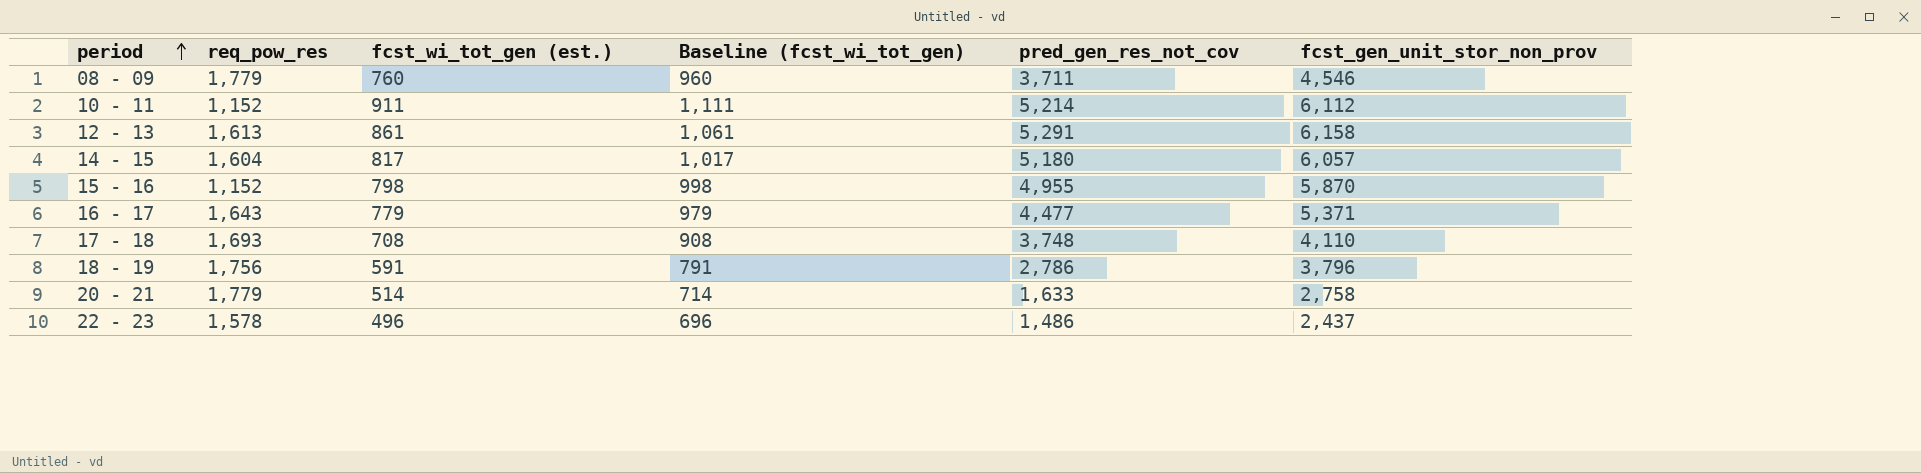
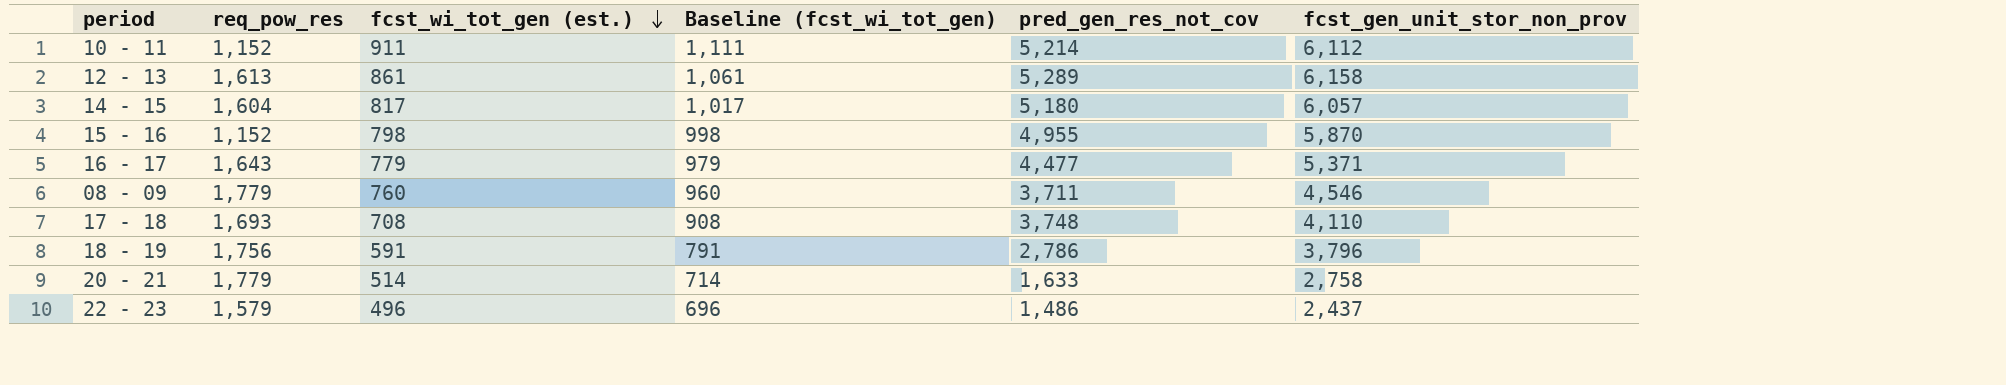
row order: period ascending -> fcst_wi_tot_gen (est.) descending
12 - 13 | pred_gen_res_not_cov: 5,291 -> 5,289
22 - 23 | req_pow_res: 1,578 -> 1,579

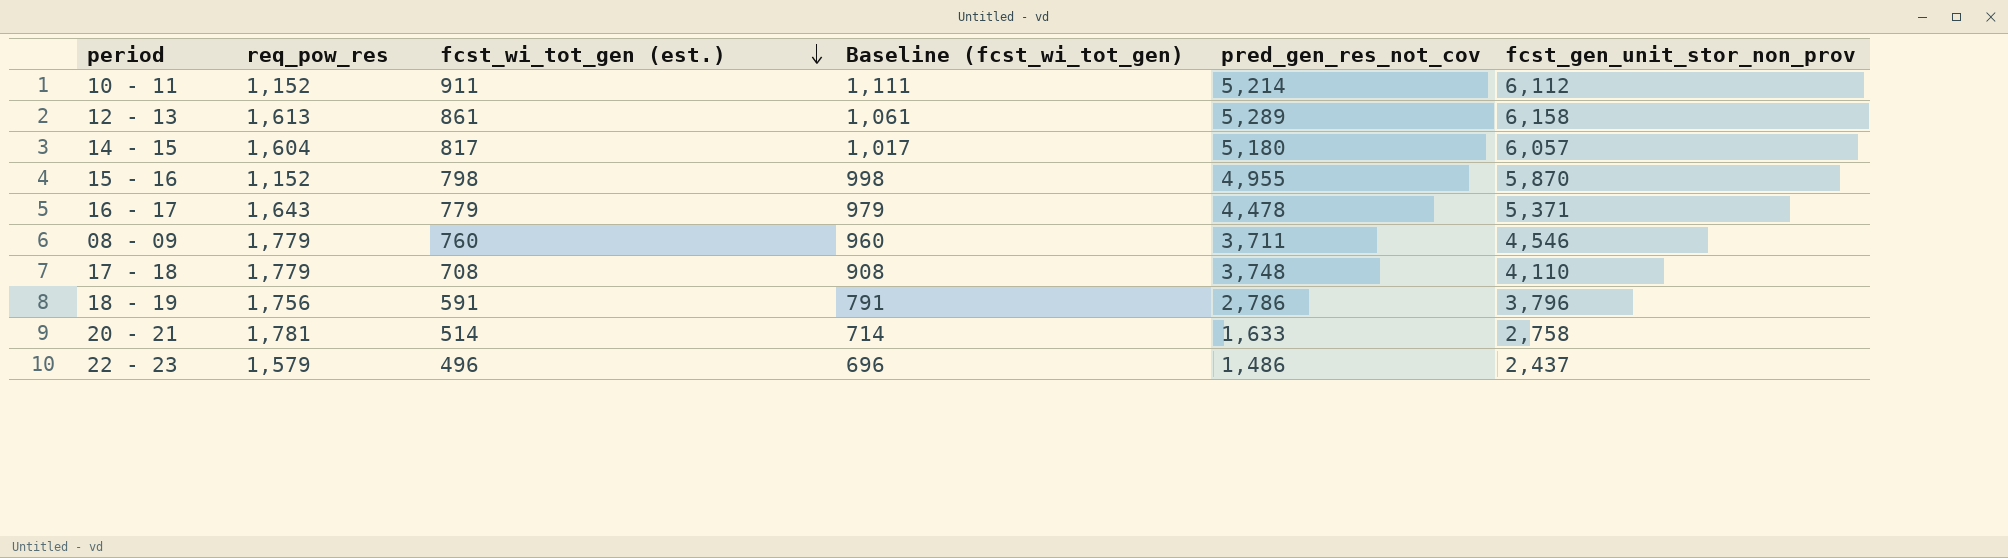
16 - 17 | pred_gen_res_not_cov: 4,477 -> 4,478
17 - 18 | req_pow_res: 1,693 -> 1,779
20 - 21 | req_pow_res: 1,779 -> 1,781

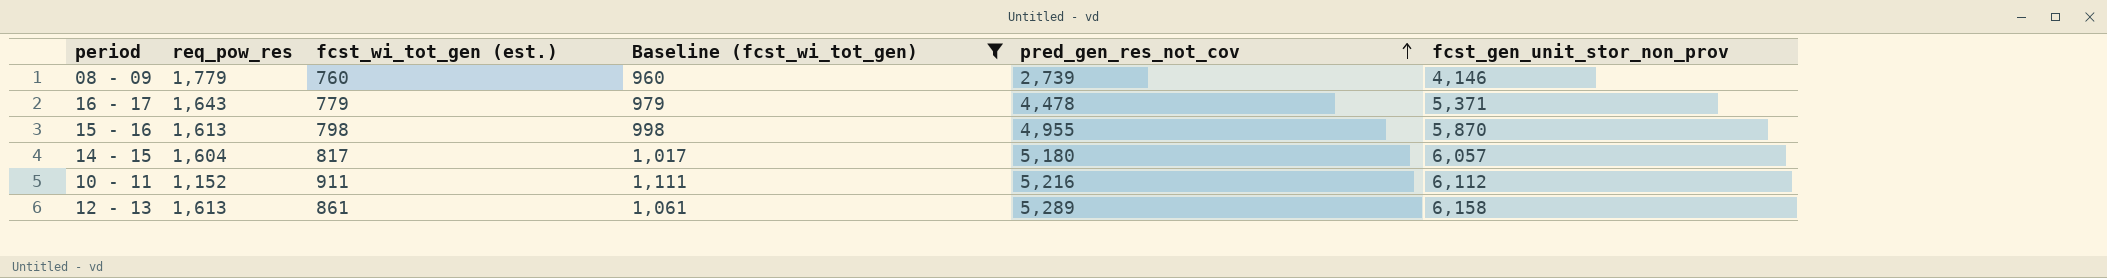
filter: none -> Baseline (fcst_wi_tot_gen) >= 960
row order: fcst_wi_tot_gen (est.) descending -> pred_gen_res_not_cov ascending
08 - 09 | pred_gen_res_not_cov: 3,711 -> 2,739
08 - 09 | fcst_gen_unit_stor_non_prov: 4,546 -> 4,146
15 - 16 | req_pow_res: 1,152 -> 1,613
10 - 11 | pred_gen_res_not_cov: 5,214 -> 5,216

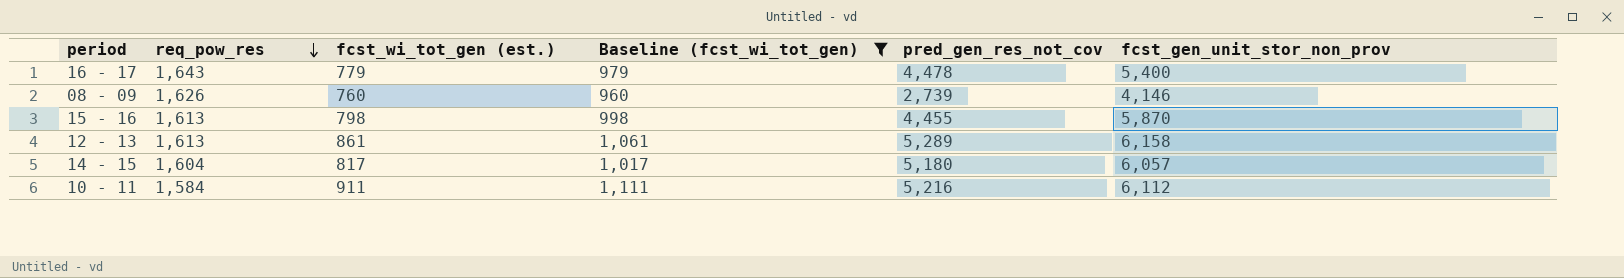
row order: pred_gen_res_not_cov ascending -> req_pow_res descending
16 - 17 | fcst_gen_unit_stor_non_prov: 5,371 -> 5,400
08 - 09 | req_pow_res: 1,779 -> 1,626
15 - 16 | pred_gen_res_not_cov: 4,955 -> 4,455
10 - 11 | req_pow_res: 1,152 -> 1,584

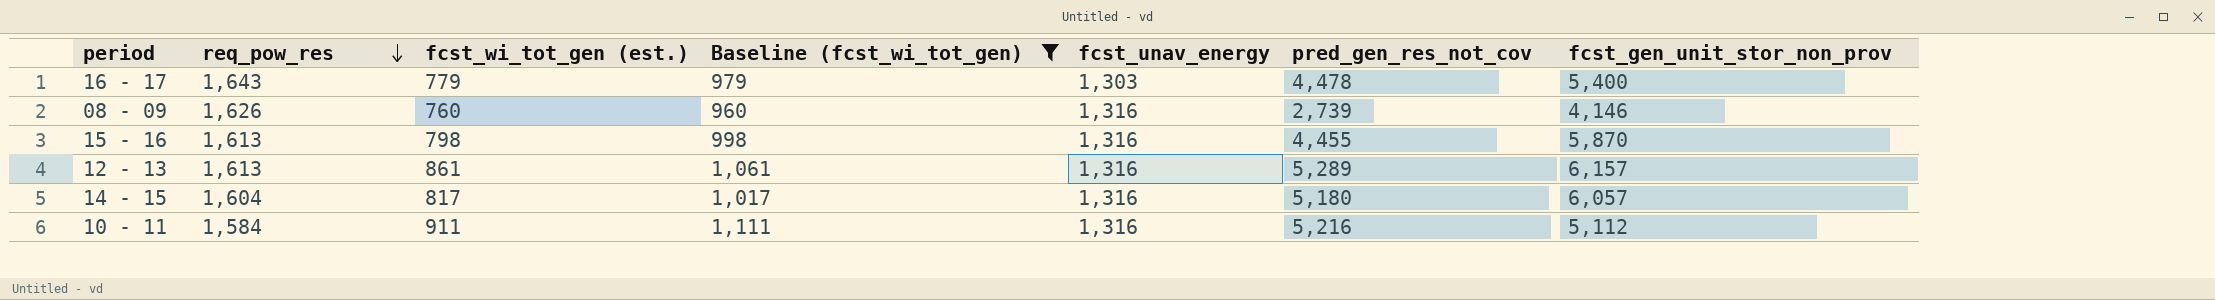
column fcst_unav_energy | position: none -> 5
12 - 13 | fcst_gen_unit_stor_non_prov: 6,158 -> 6,157
10 - 11 | fcst_gen_unit_stor_non_prov: 6,112 -> 5,112

